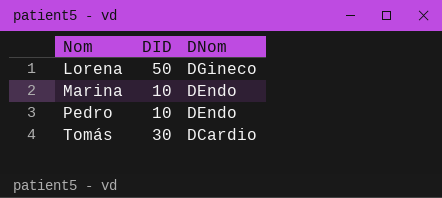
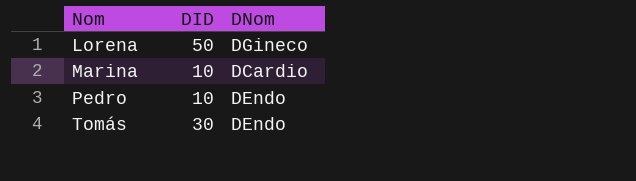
Marina | DNom: DEndo -> DCardio
Tomás | DNom: DCardio -> DEndo

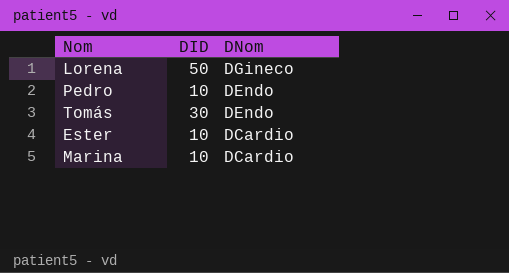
row order: Nom ascending -> DNom descending
row Ester: none -> 10 | DCardio

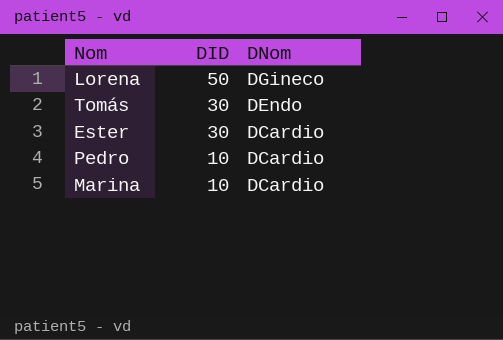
row order: DNom descending -> DID descending
Ester | DID: 10 -> 30
Pedro | DNom: DEndo -> DCardio

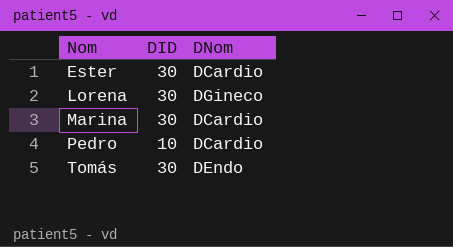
row order: DID descending -> Nom ascending
Lorena | DID: 50 -> 30
Marina | DID: 10 -> 30

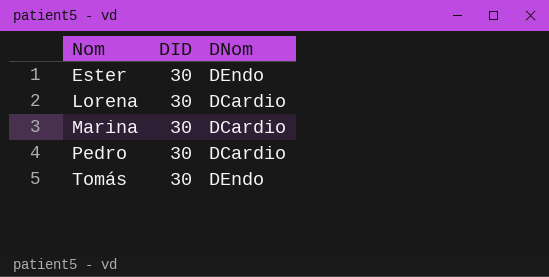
Ester | DNom: DCardio -> DEndo
Lorena | DNom: DGineco -> DCardio
Pedro | DID: 10 -> 30

